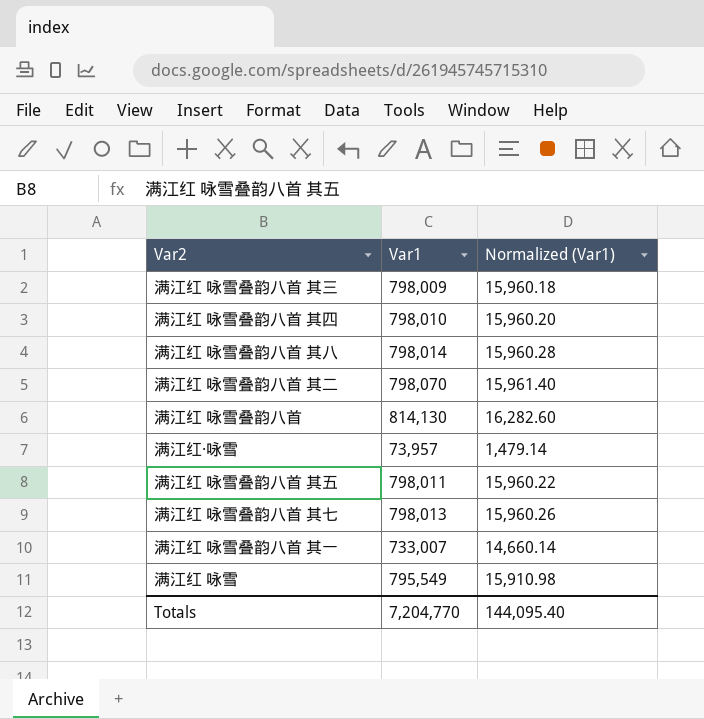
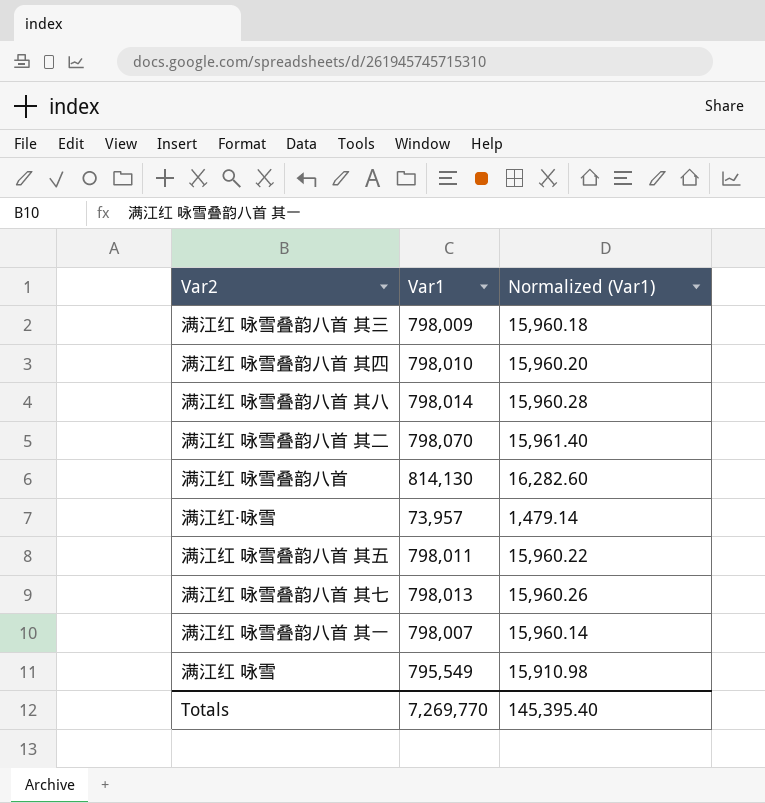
满江红 咏雪叠韵八首 其一 | Var1: 733,007 -> 798,007
满江红 咏雪叠韵八首 其一 | Normalized (Var1): 14,660.14 -> 15,960.14
Totals | Var1: 7,204,770 -> 7,269,770
Totals | Normalized (Var1): 144,095.40 -> 145,395.40

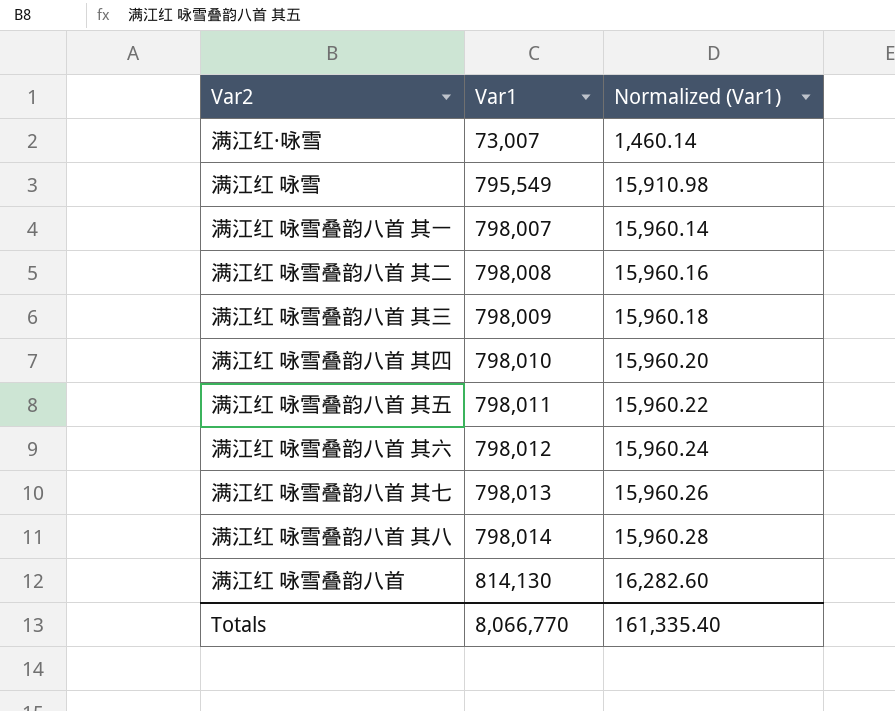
row order: none -> Var1 ascending
满江红·咏雪 | Var1: 73,957 -> 73,007
满江红·咏雪 | Normalized (Var1): 1,479.14 -> 1,460.14
满江红 咏雪叠韵八首 其二 | Var1: 798,070 -> 798,008
满江红 咏雪叠韵八首 其二 | Normalized (Var1): 15,961.40 -> 15,960.16
row 满江红 咏雪叠韵八首 其六: none -> 798,012 | 15,960.24
Totals | Var1: 7,269,770 -> 8,066,770
Totals | Normalized (Var1): 145,395.40 -> 161,335.40

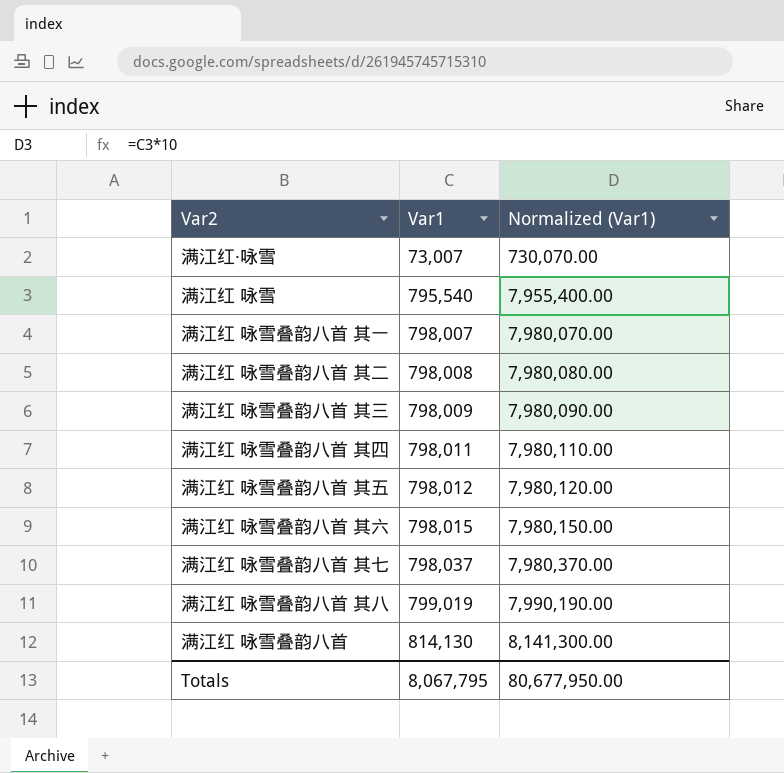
column Normalized (Var1) | formula: [Var1] * 0.02 -> [Var1] * 10
满江红 咏雪 | Var1: 795,549 -> 795,540
满江红 咏雪叠韵八首 其四 | Var1: 798,010 -> 798,011
满江红 咏雪叠韵八首 其五 | Var1: 798,011 -> 798,012
满江红 咏雪叠韵八首 其六 | Var1: 798,012 -> 798,015
满江红 咏雪叠韵八首 其七 | Var1: 798,013 -> 798,037
满江红 咏雪叠韵八首 其八 | Var1: 798,014 -> 799,019
Totals | Var1: 8,066,770 -> 8,067,795
Totals | Normalized (Var1): 161,335.40 -> 80,677,950.00

